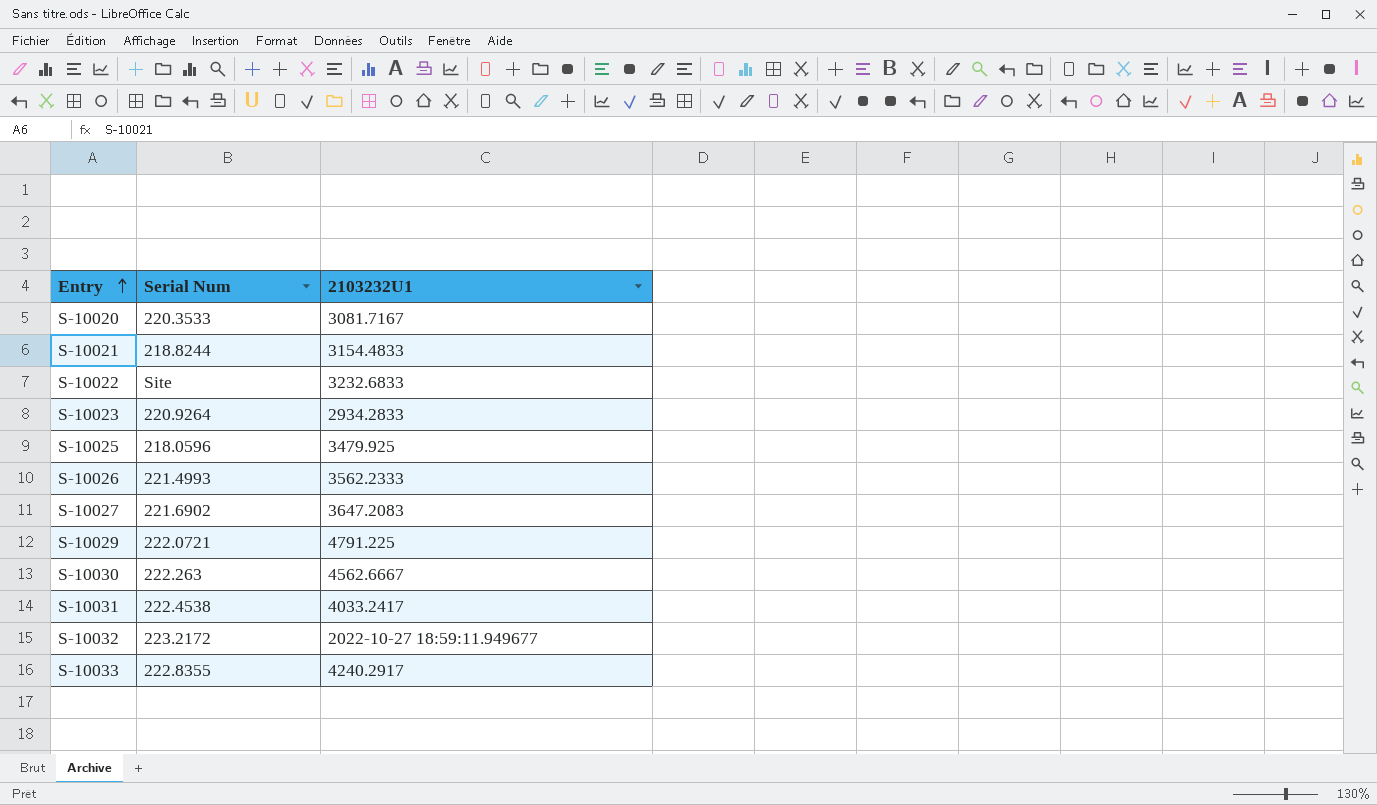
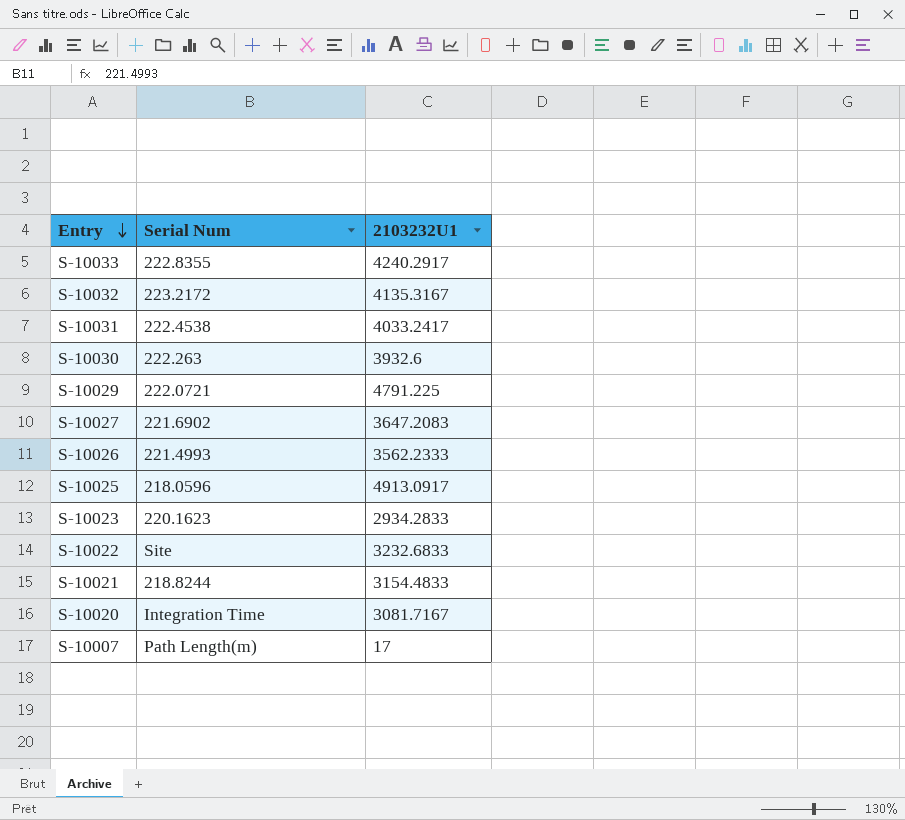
row order: Entry ascending -> Entry descending
S-10032 | 2103232U1: 2022-10-27 18:59:11.949677 -> 4135.3167
S-10030 | 2103232U1: 4562.6667 -> 3932.6
S-10025 | 2103232U1: 3479.925 -> 4913.0917
S-10023 | Serial Num: 220.9264 -> 220.1623
S-10020 | Serial Num: 220.3533 -> Integration Time
row S-10007: none -> Path Length(m) | 17

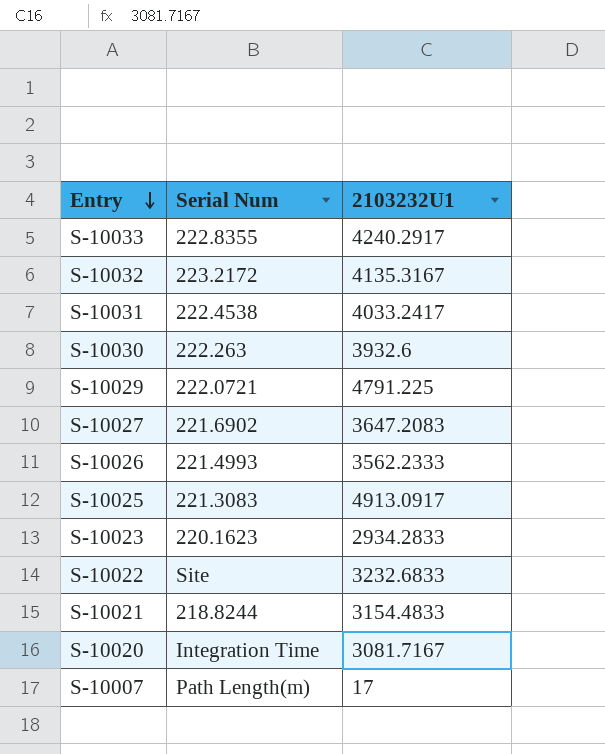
S-10025 | Serial Num: 218.0596 -> 221.3083

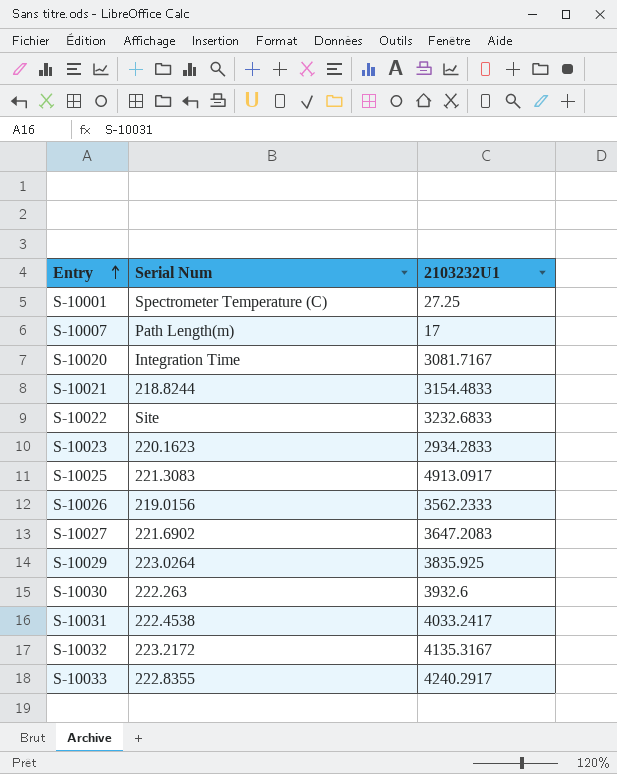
row order: Entry descending -> Entry ascending
row S-10001: none -> Spectrometer Temperature (C) | 27.25
S-10026 | Serial Num: 221.4993 -> 219.0156
S-10029 | Serial Num: 222.0721 -> 223.0264
S-10029 | 2103232U1: 4791.225 -> 3835.925

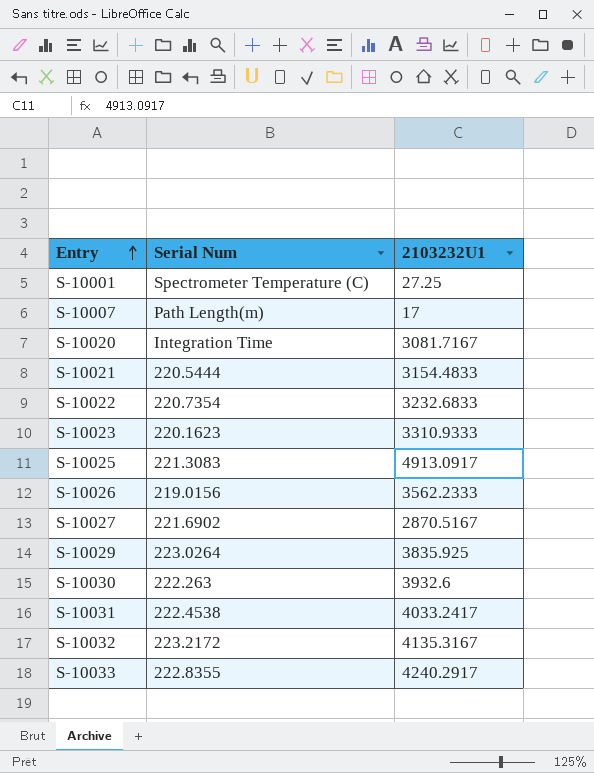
S-10021 | Serial Num: 218.8244 -> 220.5444
S-10022 | Serial Num: Site -> 220.7354
S-10023 | 2103232U1: 2934.2833 -> 3310.9333
S-10027 | 2103232U1: 3647.2083 -> 2870.5167

